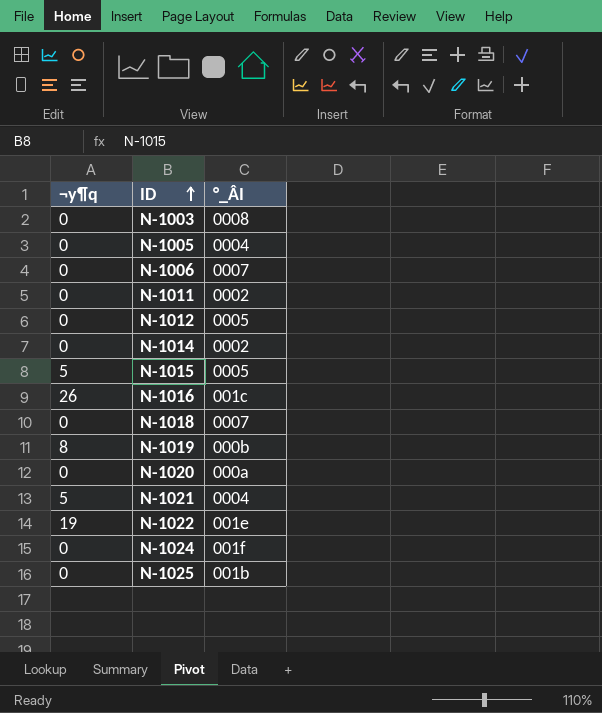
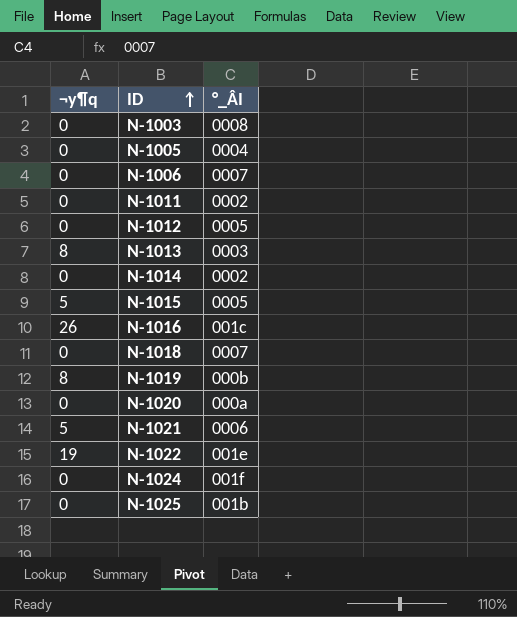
row N-1013: none -> 8 | 0003
N-1021 | °_ÂI: 0004 -> 0006

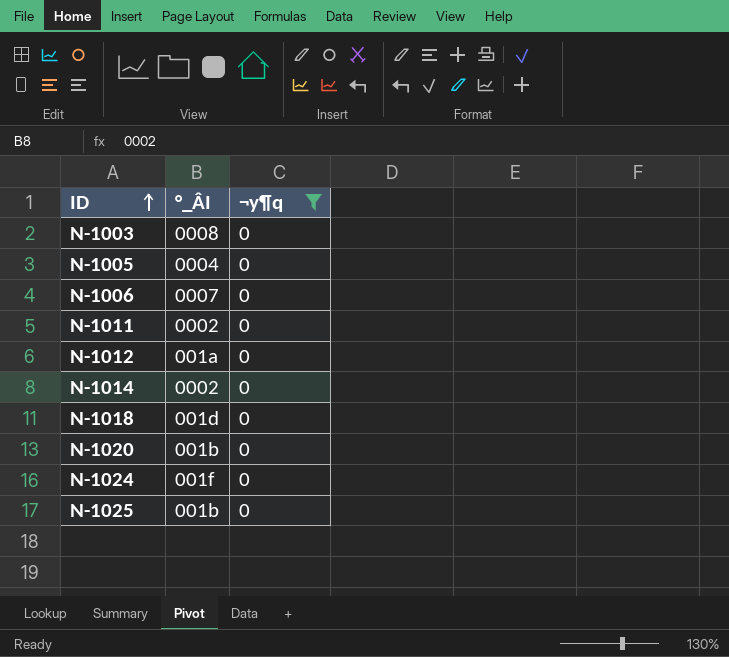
filter: none -> ¬y¶q = 0
column ¬y¶q | position: 1 -> 3
N-1012 | °_ÂI: 0005 -> 001a
N-1018 | °_ÂI: 0007 -> 001d
N-1020 | °_ÂI: 000a -> 001b

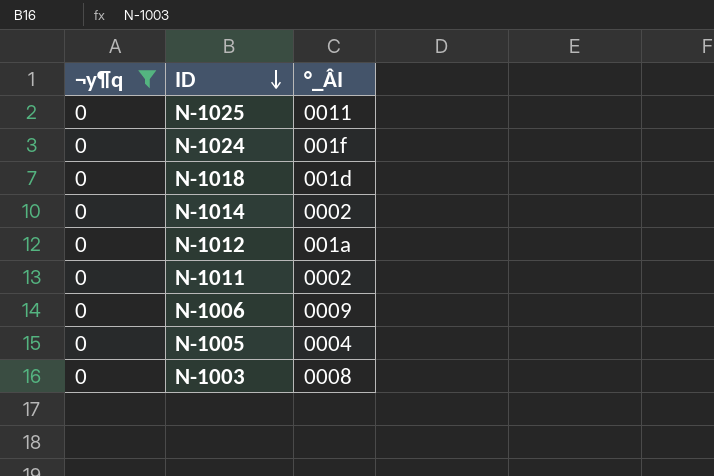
row order: ID ascending -> ID descending
column ¬y¶q | position: 3 -> 1
row N-1020: 001b | 0 -> none
N-1025 | °_ÂI: 001b -> 0011
N-1006 | °_ÂI: 0007 -> 0009

